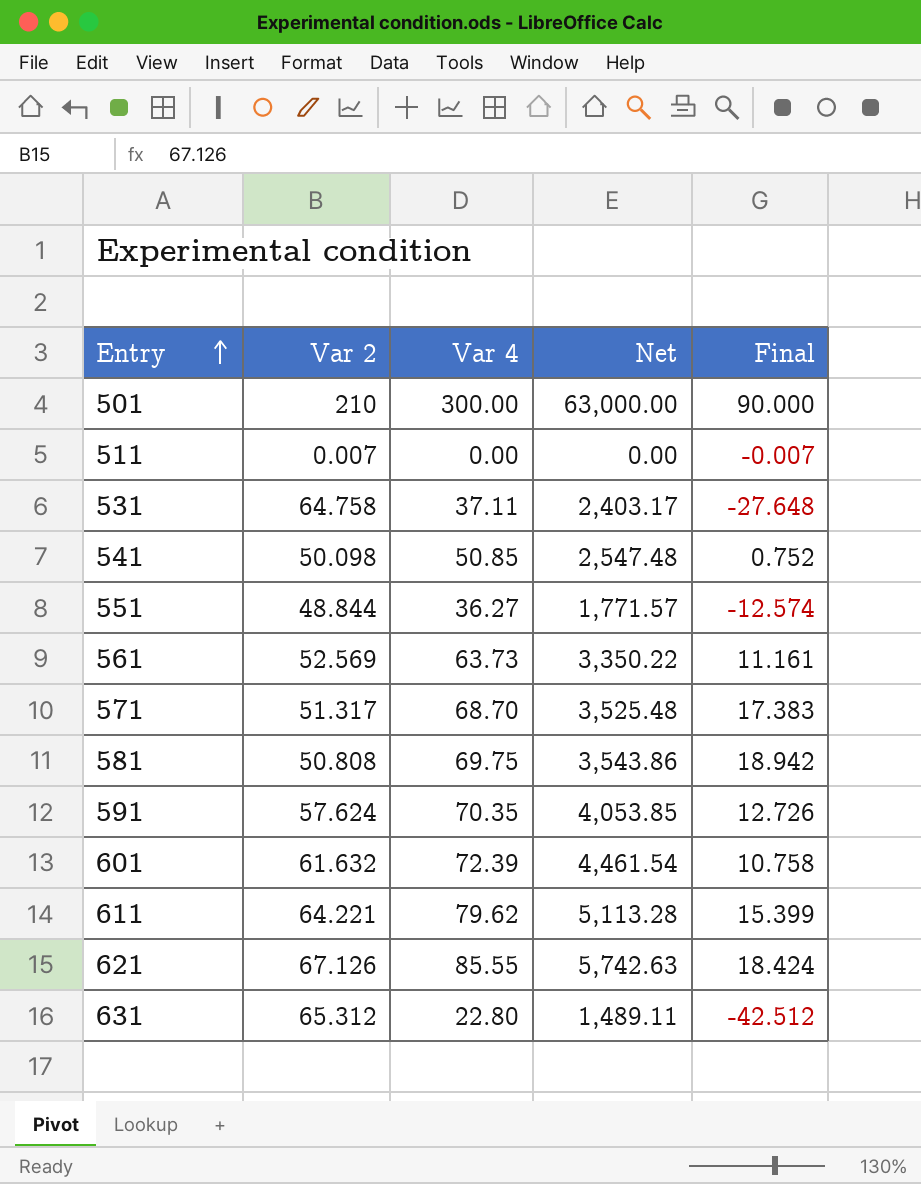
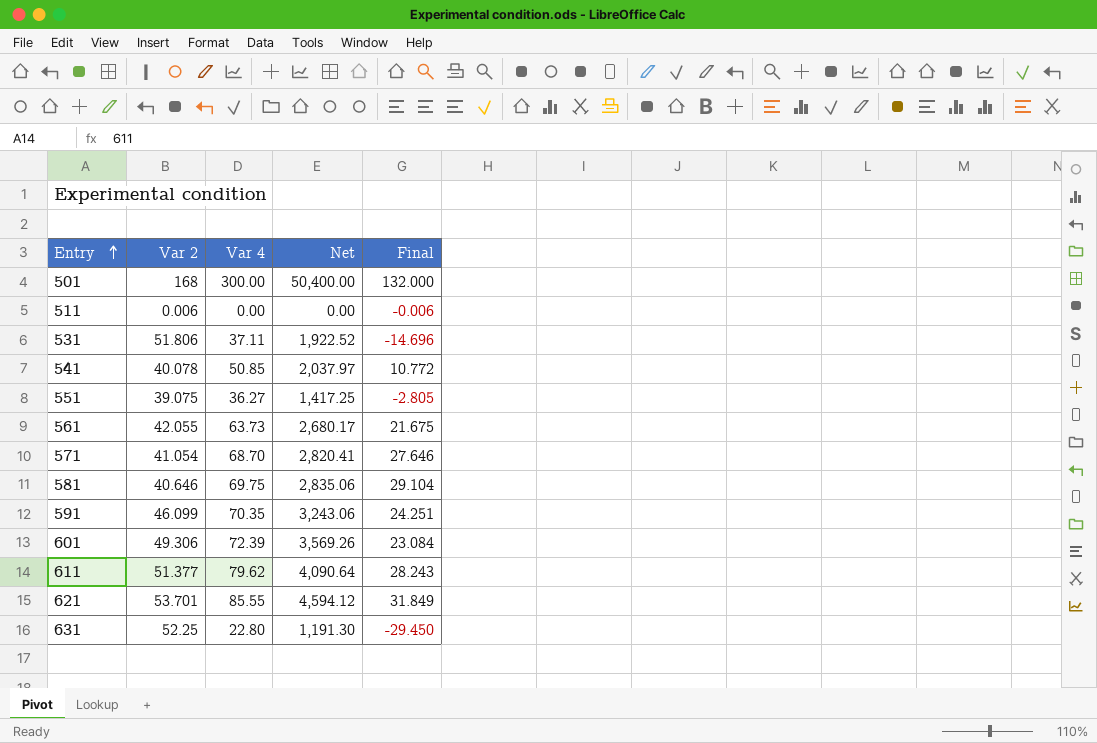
501 | Var 2: 210 -> 168
501 | Net: 63,000.00 -> 50,400.00
501 | Final: 90.000 -> 132.000
511 | Var 2: 0.007 -> 0.006
511 | Final: -0.007 -> -0.006
531 | Var 2: 64.758 -> 51.806
531 | Net: 2,403.17 -> 1,922.52
531 | Final: -27.648 -> -14.696
541 | Var 2: 50.098 -> 40.078
541 | Net: 2,547.48 -> 2,037.97
541 | Final: 0.752 -> 10.772
551 | Var 2: 48.844 -> 39.075
551 | Net: 1,771.57 -> 1,417.25
551 | Final: -12.574 -> -2.805
561 | Var 2: 52.569 -> 42.055
561 | Net: 3,350.22 -> 2,680.17
561 | Final: 11.161 -> 21.675
571 | Var 2: 51.317 -> 41.054
571 | Net: 3,525.48 -> 2,820.41
571 | Final: 17.383 -> 27.646
581 | Var 2: 50.808 -> 40.646
581 | Net: 3,543.86 -> 2,835.06
581 | Final: 18.942 -> 29.104
591 | Var 2: 57.624 -> 46.099
591 | Net: 4,053.85 -> 3,243.06
591 | Final: 12.726 -> 24.251
601 | Var 2: 61.632 -> 49.306
601 | Net: 4,461.54 -> 3,569.26
601 | Final: 10.758 -> 23.084
611 | Var 2: 64.221 -> 51.377
611 | Net: 5,113.28 -> 4,090.64
611 | Final: 15.399 -> 28.243
621 | Var 2: 67.126 -> 53.701
621 | Net: 5,742.63 -> 4,594.12
621 | Final: 18.424 -> 31.849
631 | Var 2: 65.312 -> 52.25
631 | Net: 1,489.11 -> 1,191.30
631 | Final: -42.512 -> -29.450

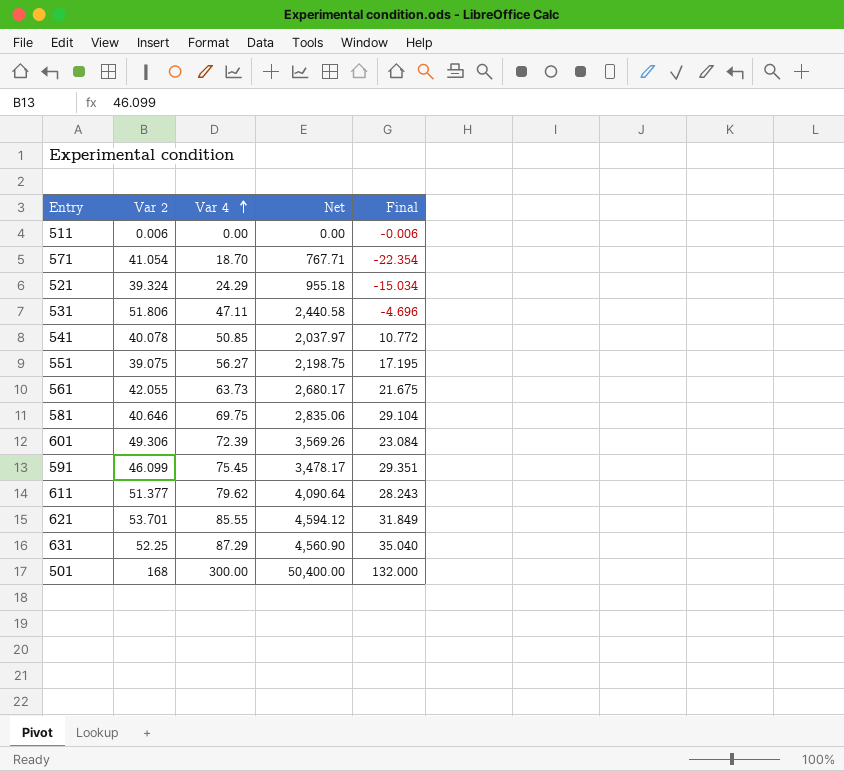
row order: Entry ascending -> Var 4 ascending
571 | Var 4: 68.70 -> 18.70
571 | Net: 2,820.41 -> 767.71
571 | Final: 27.646 -> -22.354
row 521: none -> 39.324 | 24.29 | 955.18 | -15.034
531 | Var 4: 37.11 -> 47.11
531 | Net: 1,922.52 -> 2,440.58
531 | Final: -14.696 -> -4.696
551 | Var 4: 36.27 -> 56.27
551 | Net: 1,417.25 -> 2,198.75
551 | Final: -2.805 -> 17.195
591 | Var 4: 70.35 -> 75.45
591 | Net: 3,243.06 -> 3,478.17
591 | Final: 24.251 -> 29.351
631 | Var 4: 22.80 -> 87.29
631 | Net: 1,191.30 -> 4,560.90
631 | Final: -29.450 -> 35.040

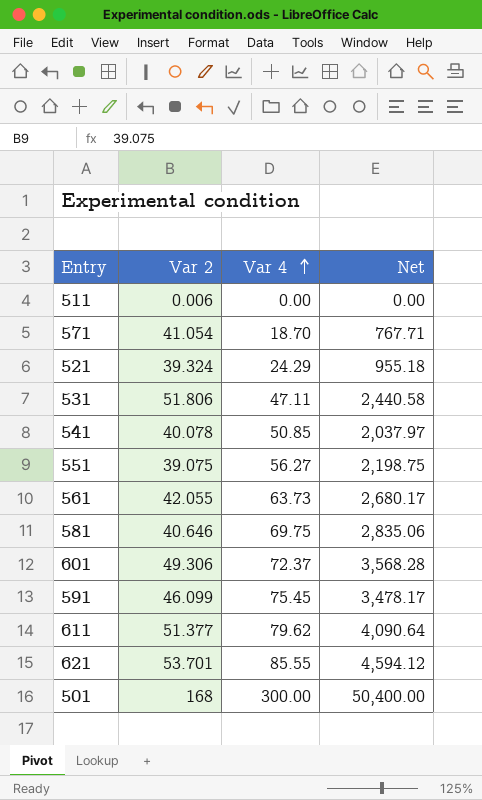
column Final | formula: [Var 4] - [Var 2] -> none
row 631: 52.25 | 87.29 | 4,560.90 | 35.040 -> none
601 | Var 4: 72.39 -> 72.37
601 | Net: 3,569.26 -> 3,568.28

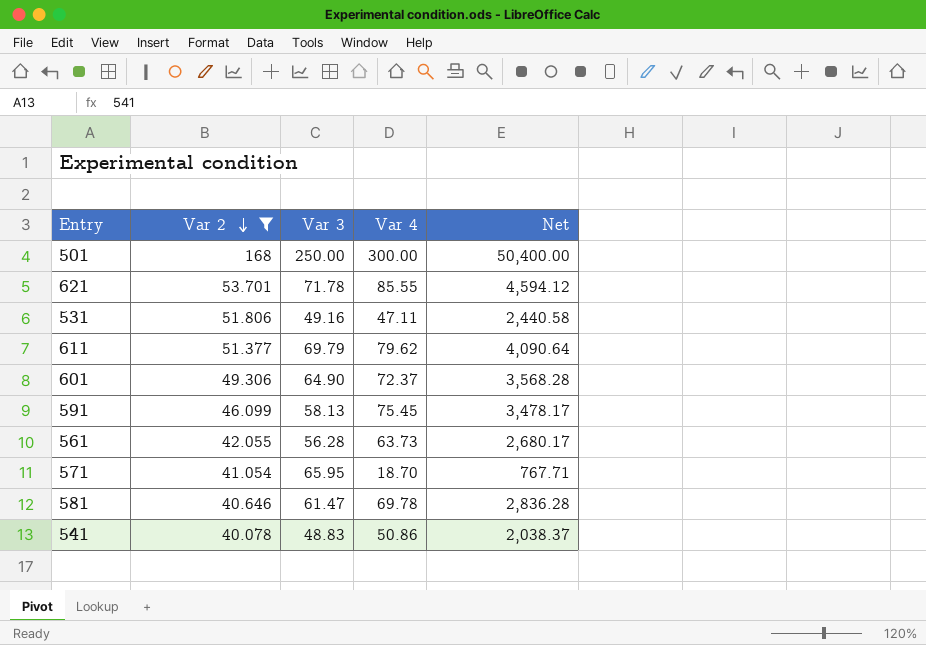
filter: none -> Var 2 >= 40.078
row order: Var 4 ascending -> Var 2 descending
column Var 3 | position: none -> 3
581 | Var 4: 69.75 -> 69.78
581 | Net: 2,835.06 -> 2,836.28
541 | Var 4: 50.85 -> 50.86
541 | Net: 2,037.97 -> 2,038.37

